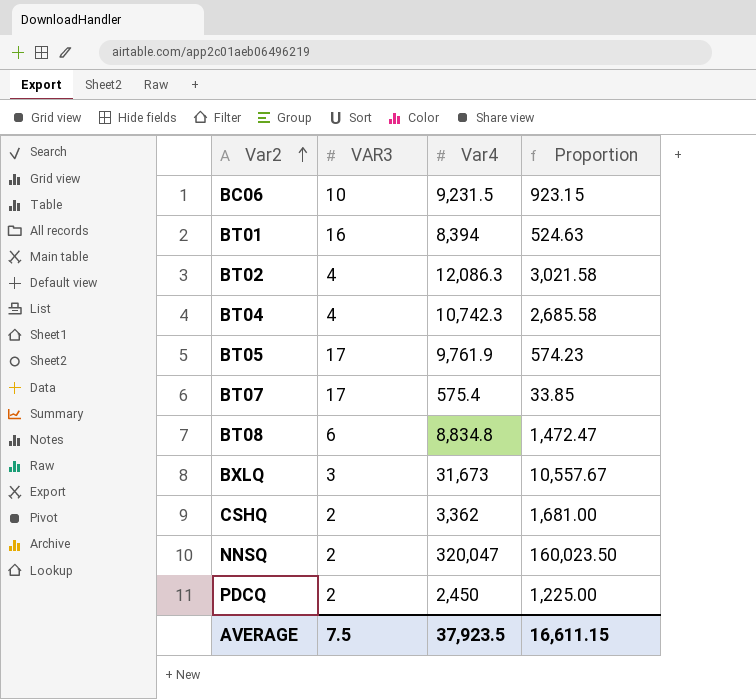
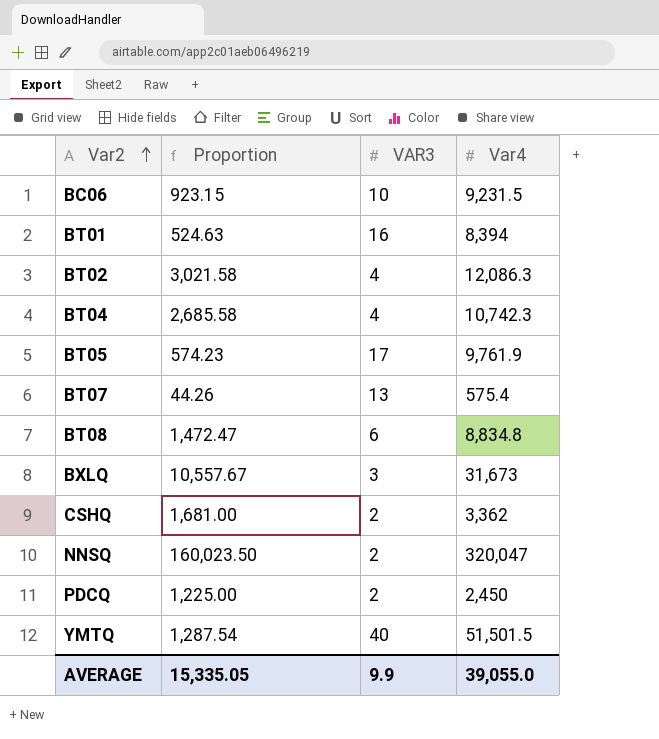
column Proportion | position: 4 -> 2
BT07 | Proportion: 33.85 -> 44.26
BT07 | VAR3: 17 -> 13
row YMTQ: none -> 1,287.54 | 40 | 51,501.5
AVERAGE | Proportion: 16,611.15 -> 15,335.05
AVERAGE | VAR3: 7.5 -> 9.9
AVERAGE | Var4: 37,923.5 -> 39,055.0

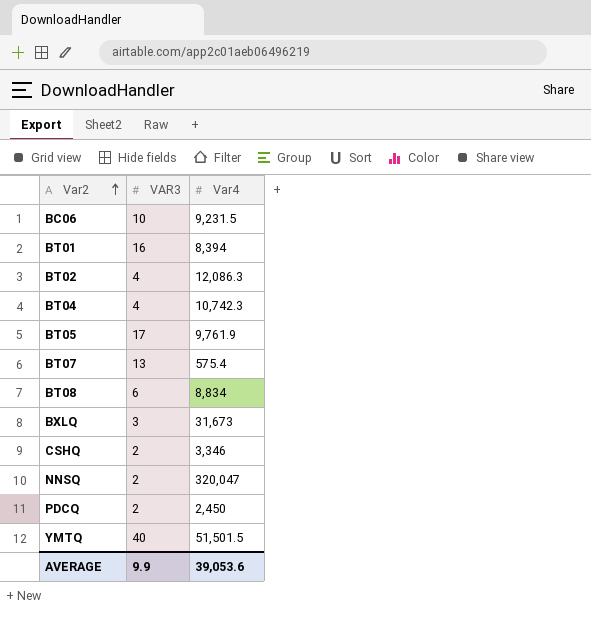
column Proportion | formula: [Var4] / [VAR3] -> none
BT08 | Var4: 8,834.8 -> 8,834
CSHQ | Var4: 3,362 -> 3,346
AVERAGE | Var4: 39,055.0 -> 39,053.6

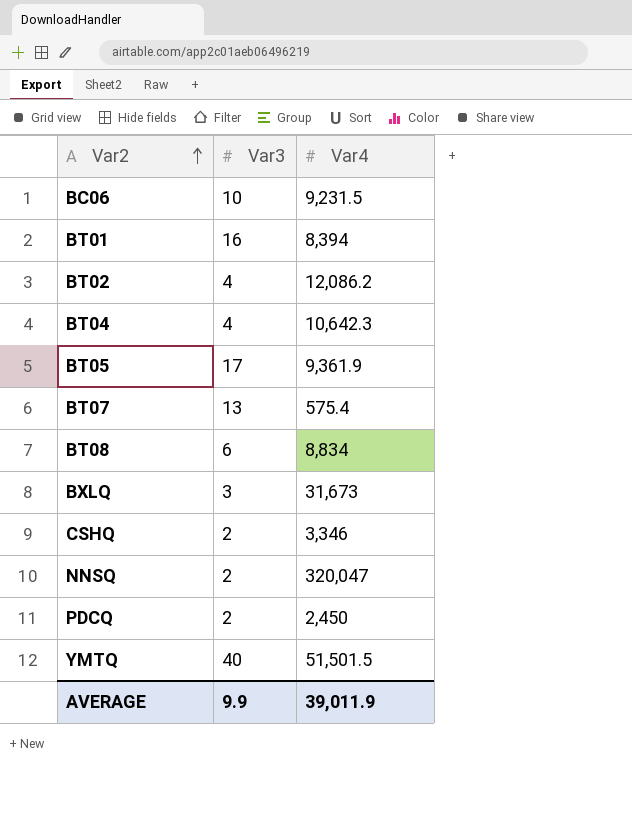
column name: VAR3 -> Var3
BT02 | Var4: 12,086.3 -> 12,086.2
BT04 | Var4: 10,742.3 -> 10,642.3
BT05 | Var4: 9,761.9 -> 9,361.9
AVERAGE | Var4: 39,053.6 -> 39,011.9

